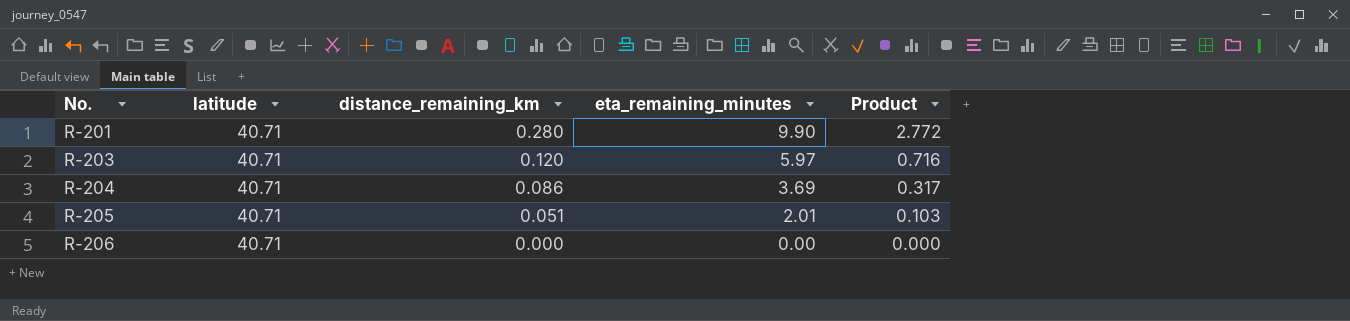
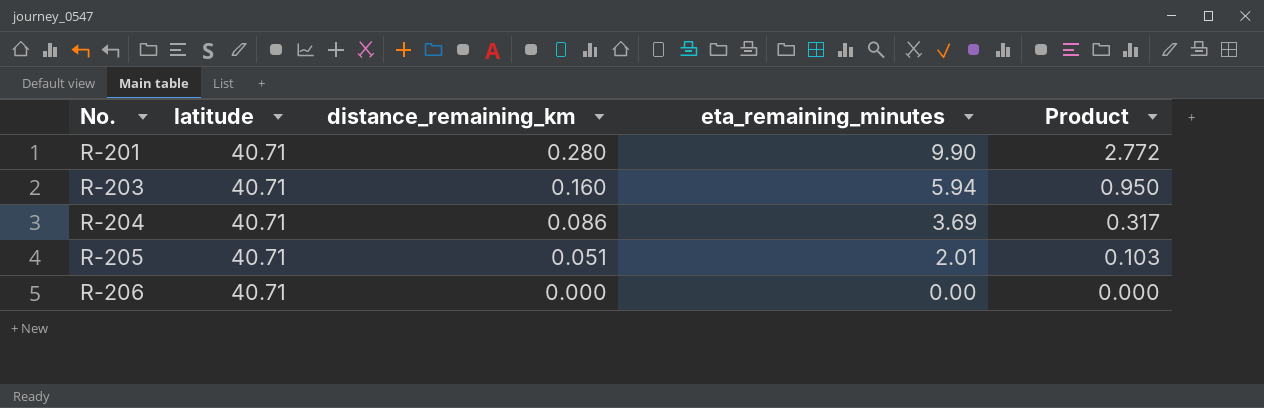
R-203 | distance_remaining_km: 0.120 -> 0.160
R-203 | eta_remaining_minutes: 5.97 -> 5.94
R-203 | Product: 0.716 -> 0.950

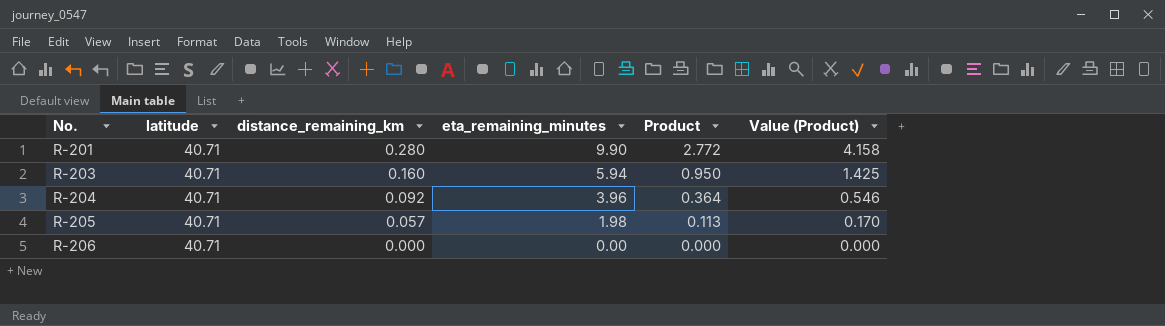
column Value (Product) | formula: none -> [Product] * 1.5
R-204 | distance_remaining_km: 0.086 -> 0.092
R-204 | eta_remaining_minutes: 3.69 -> 3.96
R-204 | Product: 0.317 -> 0.364
R-205 | distance_remaining_km: 0.051 -> 0.057
R-205 | eta_remaining_minutes: 2.01 -> 1.98
R-205 | Product: 0.103 -> 0.113

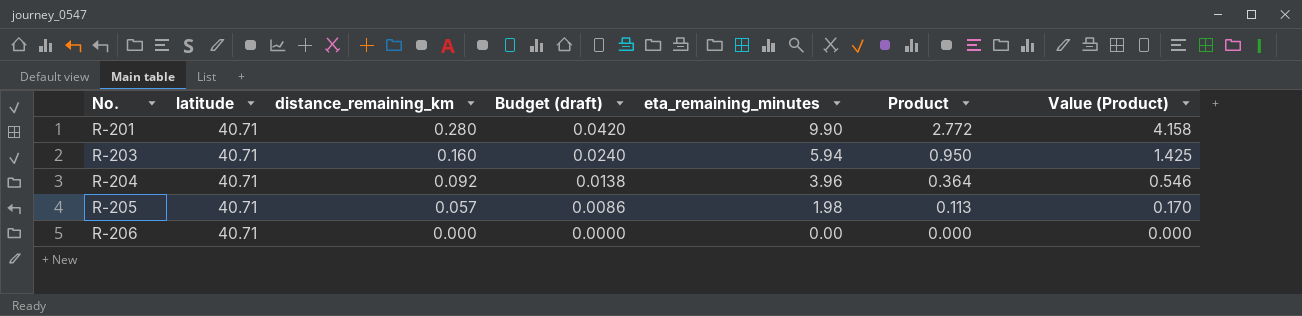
column Budget (draft) | formula: none -> [distance_remaining_km] * 0.15

